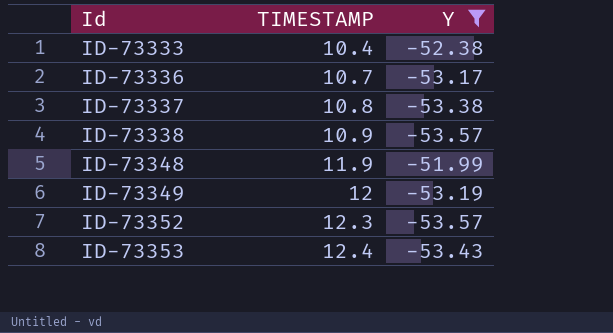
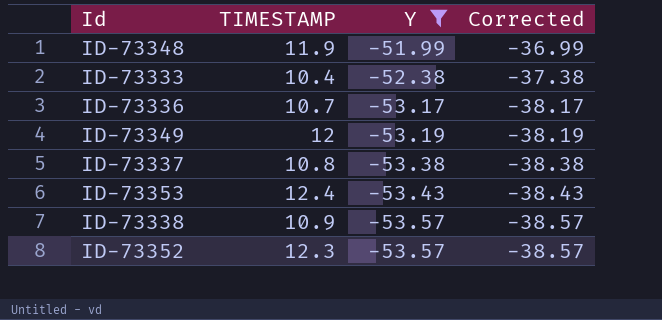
row order: Id ascending -> Y descending
column Corrected | formula: none -> [Y] + 15

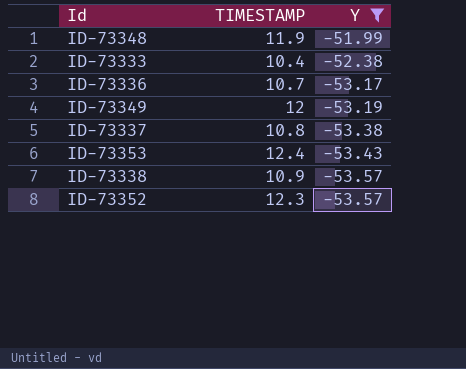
column Corrected | formula: [Y] + 15 -> none

